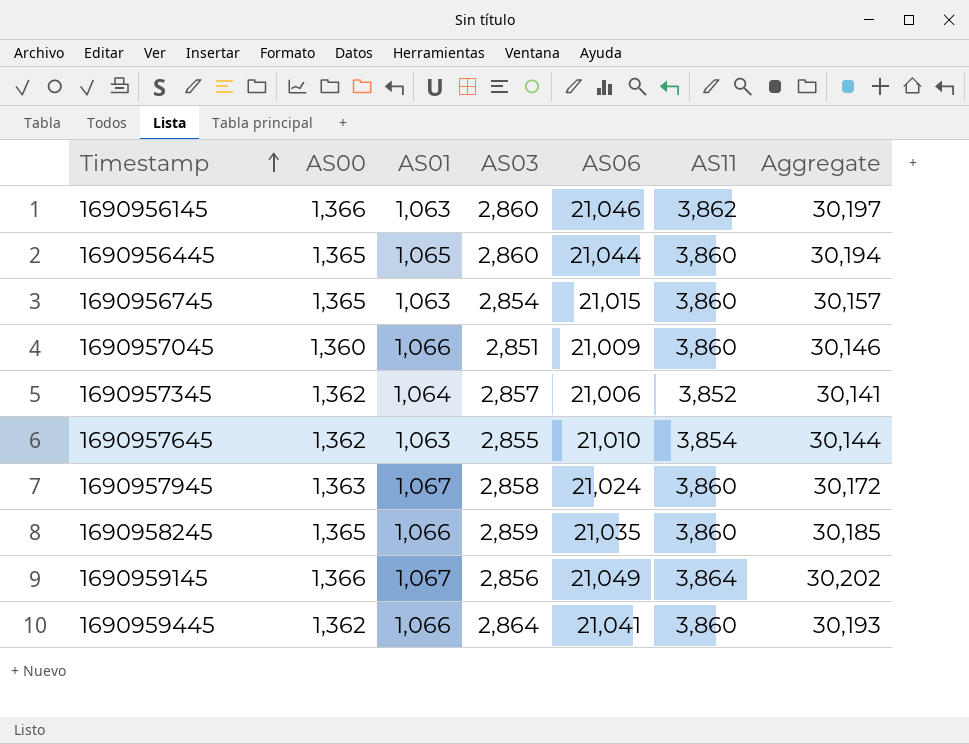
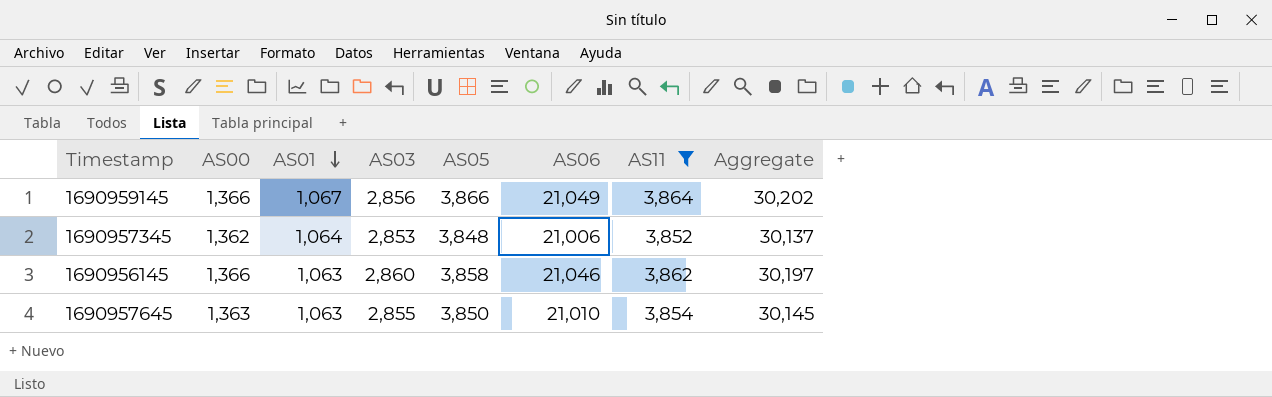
filter: none -> AS11 != 3,860
row order: Timestamp ascending -> AS01 descending
column AS05 | position: none -> 5
1690957345 | AS03: 2,857 -> 2,853
1690957345 | Aggregate: 30,141 -> 30,137
1690957645 | AS00: 1,362 -> 1,363
1690957645 | Aggregate: 30,144 -> 30,145

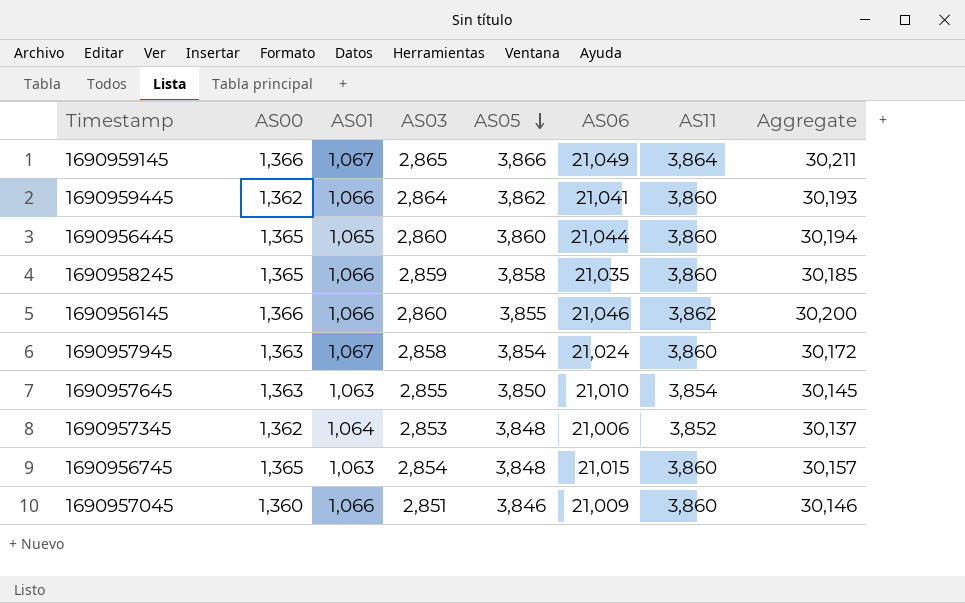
filter: AS11 != 3,860 -> none
row order: AS01 descending -> AS05 descending
1690959145 | AS03: 2,856 -> 2,865
1690959145 | Aggregate: 30,202 -> 30,211
1690956145 | AS01: 1,063 -> 1,066
1690956145 | AS05: 3,858 -> 3,855
1690956145 | Aggregate: 30,197 -> 30,200

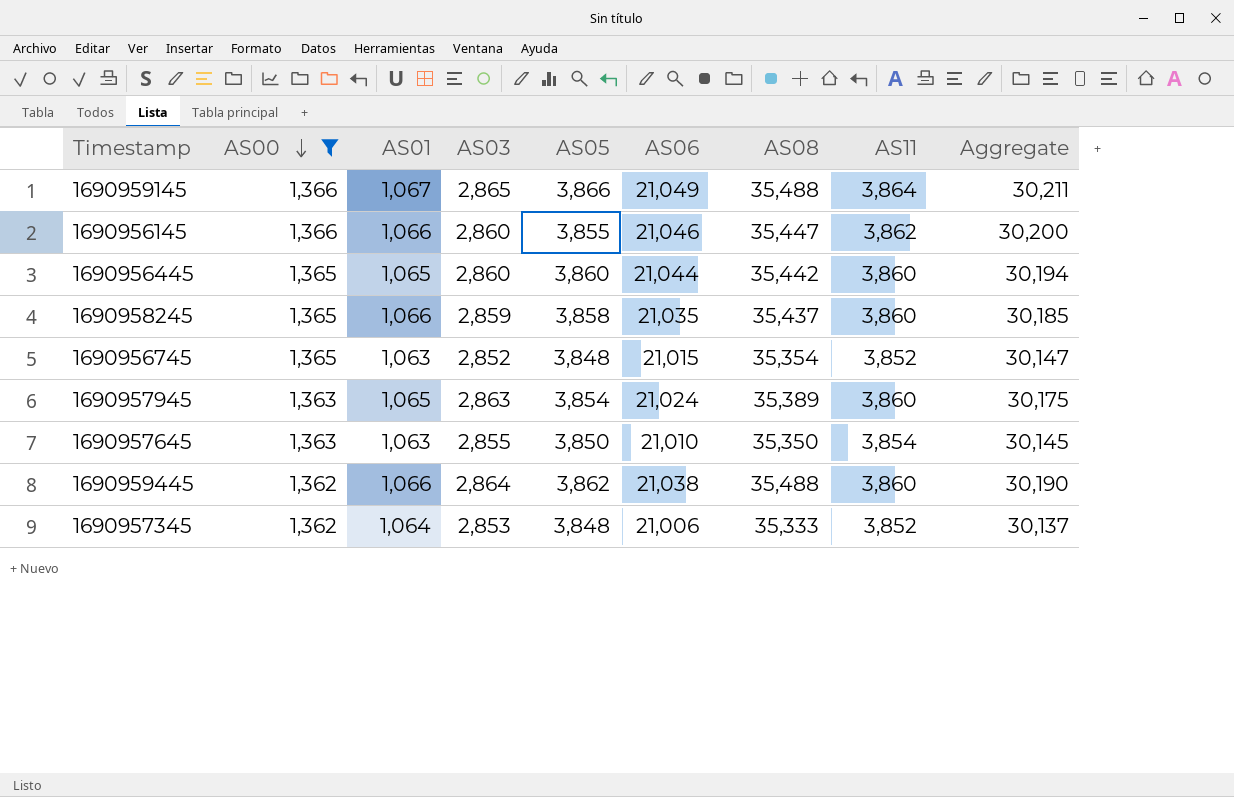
filter: none -> AS00 != 1,360
row order: AS05 descending -> AS00 descending
column AS08 | position: none -> 7
1690956745 | AS03: 2,854 -> 2,852
1690956745 | AS11: 3,860 -> 3,852
1690956745 | Aggregate: 30,157 -> 30,147
1690957945 | AS01: 1,067 -> 1,065
1690957945 | AS03: 2,858 -> 2,863
1690957945 | Aggregate: 30,172 -> 30,175
1690959445 | AS06: 21,041 -> 21,038
1690959445 | Aggregate: 30,193 -> 30,190

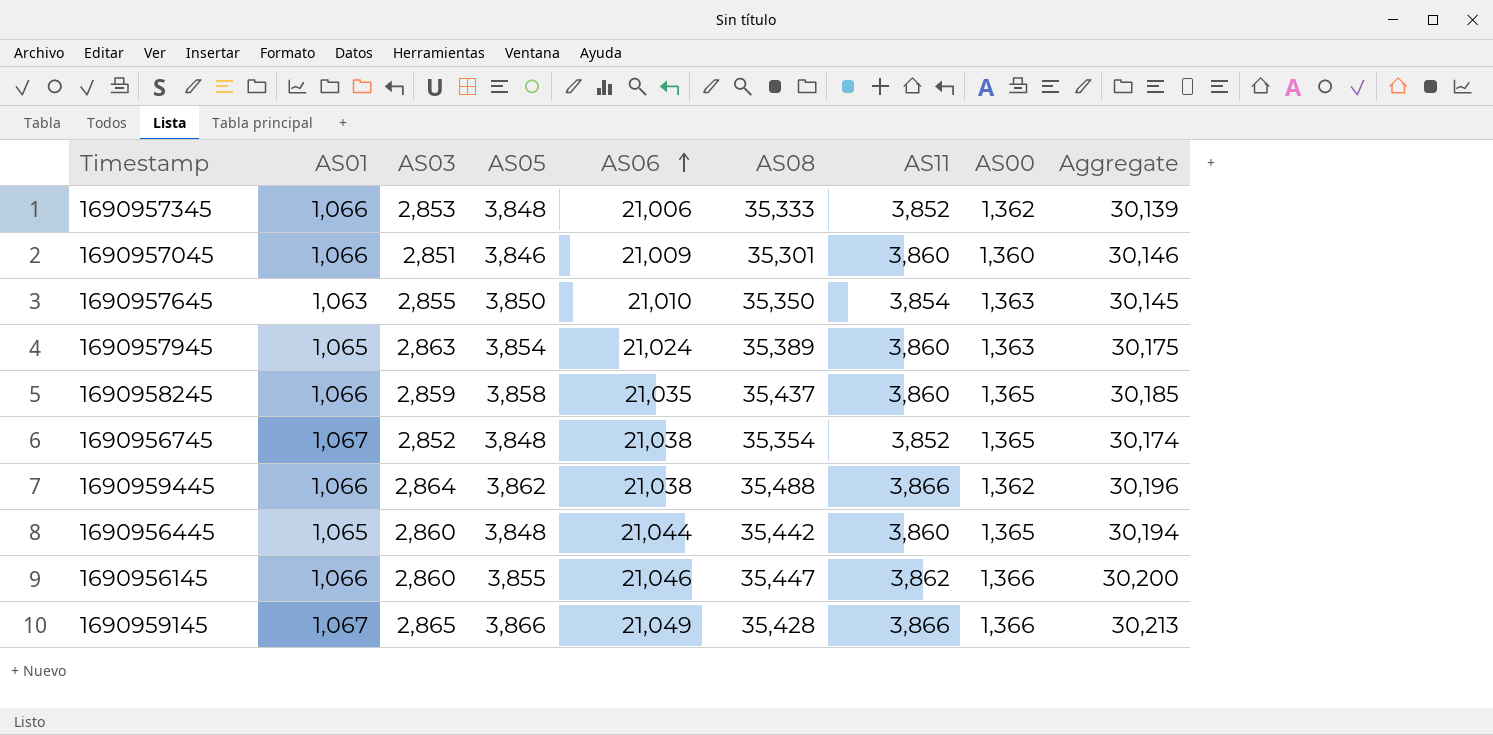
filter: AS00 != 1,360 -> none
row order: AS00 descending -> AS06 ascending
column AS00 | position: 2 -> 8
1690957345 | AS01: 1,064 -> 1,066
1690957345 | Aggregate: 30,137 -> 30,139
1690956745 | AS01: 1,063 -> 1,067
1690956745 | AS06: 21,015 -> 21,038
1690956745 | Aggregate: 30,147 -> 30,174
1690959445 | AS11: 3,860 -> 3,866
1690959445 | Aggregate: 30,190 -> 30,196
1690956445 | AS05: 3,860 -> 3,848
1690959145 | AS08: 35,488 -> 35,428
1690959145 | AS11: 3,864 -> 3,866
1690959145 | Aggregate: 30,211 -> 30,213

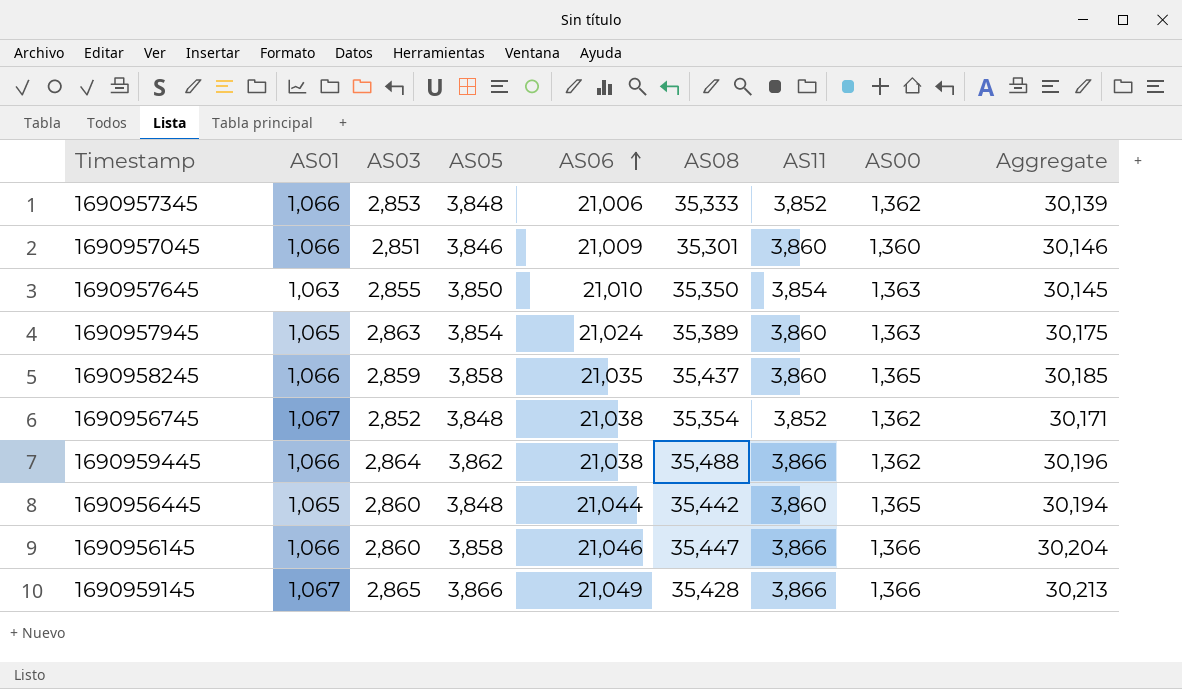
1690956745 | AS00: 1,365 -> 1,362
1690956745 | Aggregate: 30,174 -> 30,171
1690956145 | AS05: 3,855 -> 3,858
1690956145 | AS11: 3,862 -> 3,866
1690956145 | Aggregate: 30,200 -> 30,204

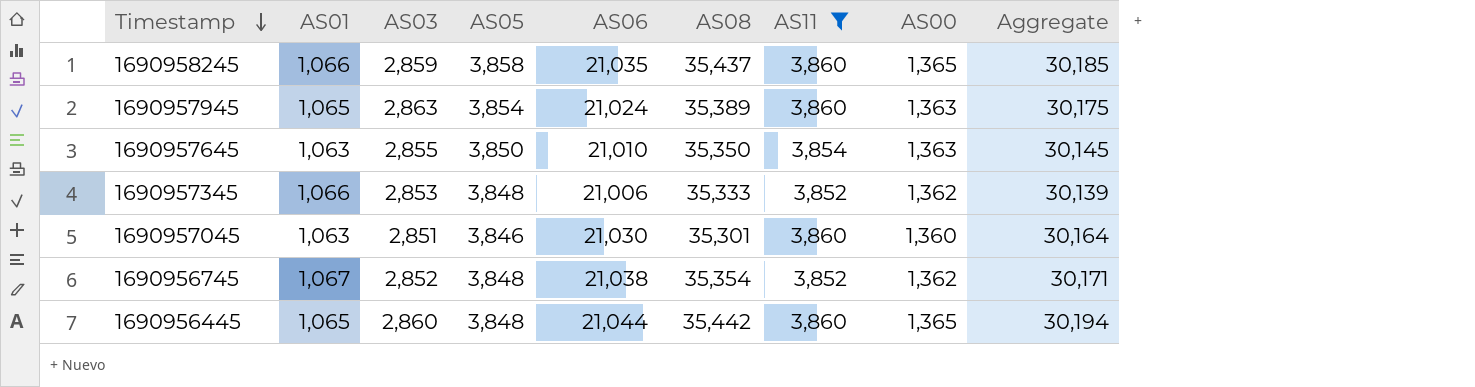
filter: none -> AS11 != 3,866
row order: AS06 ascending -> Timestamp descending
1690957045 | AS01: 1,066 -> 1,063
1690957045 | AS06: 21,009 -> 21,030
1690957045 | Aggregate: 30,146 -> 30,164

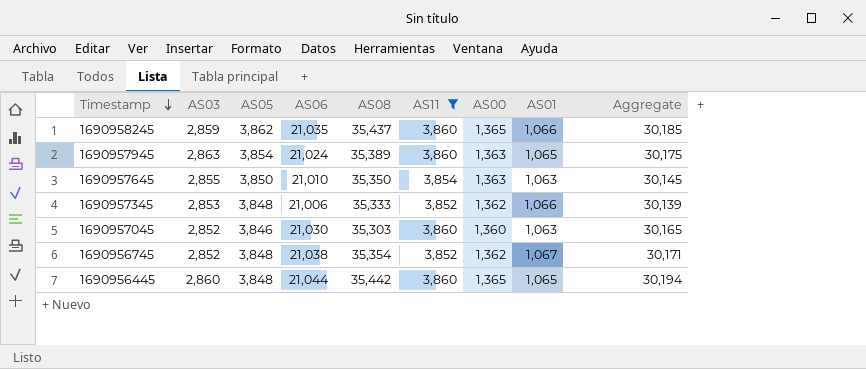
column AS01 | position: 2 -> 8
1690958245 | AS05: 3,858 -> 3,862
1690957045 | AS03: 2,851 -> 2,852
1690957045 | AS08: 35,301 -> 35,303
1690957045 | Aggregate: 30,164 -> 30,165

